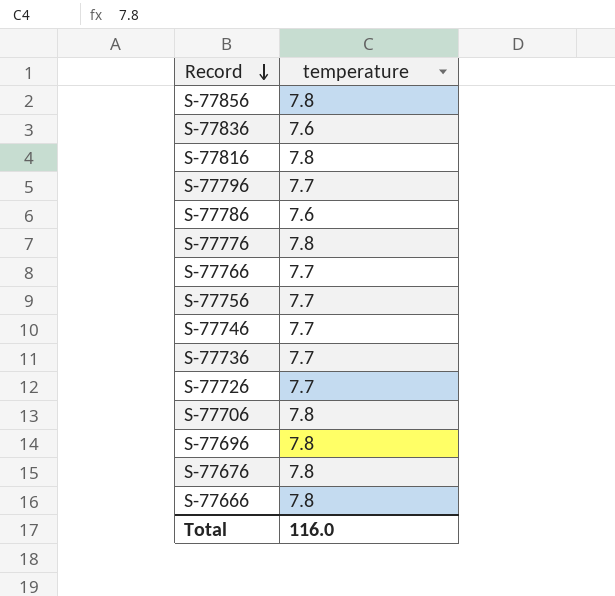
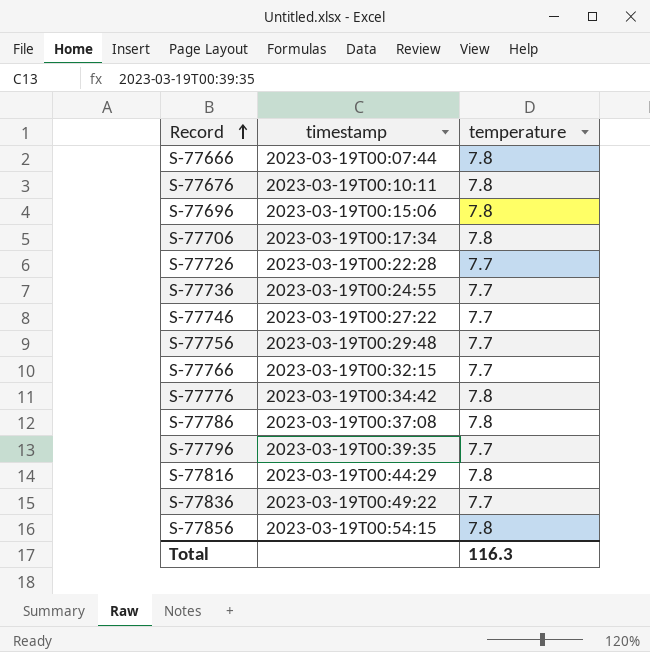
row order: Record descending -> Record ascending
column timestamp | position: none -> 2
S-77786 | temperature: 7.6 -> 7.8
S-77836 | temperature: 7.6 -> 7.7
Total | temperature: 116.0 -> 116.3

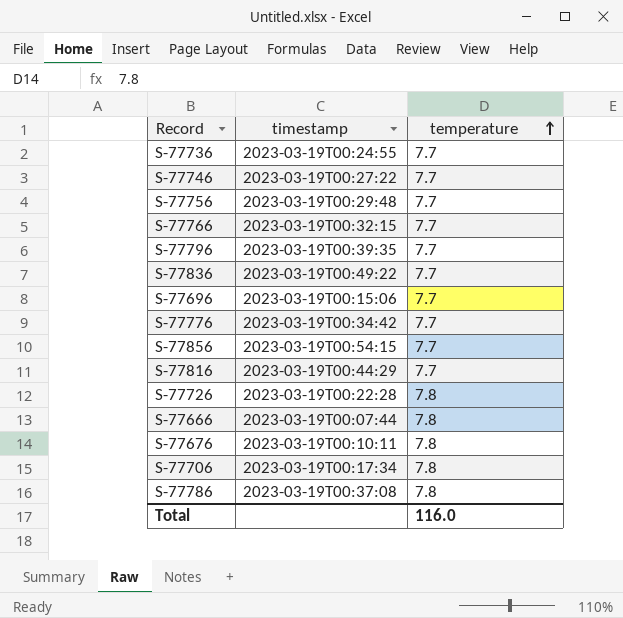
row order: Record ascending -> temperature ascending
S-77696 | temperature: 7.8 -> 7.7
S-77776 | temperature: 7.8 -> 7.7
S-77856 | temperature: 7.8 -> 7.7
S-77816 | temperature: 7.8 -> 7.7
S-77726 | temperature: 7.7 -> 7.8
Total | temperature: 116.3 -> 116.0

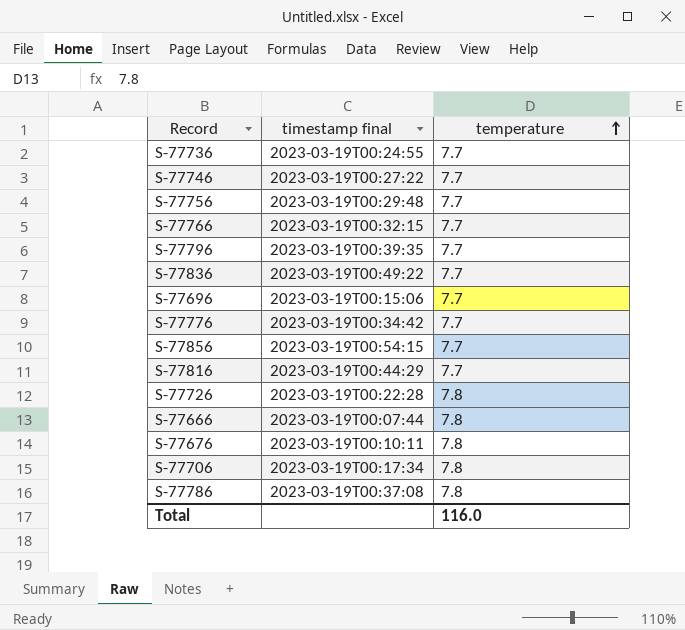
column name: timestamp -> timestamp final

